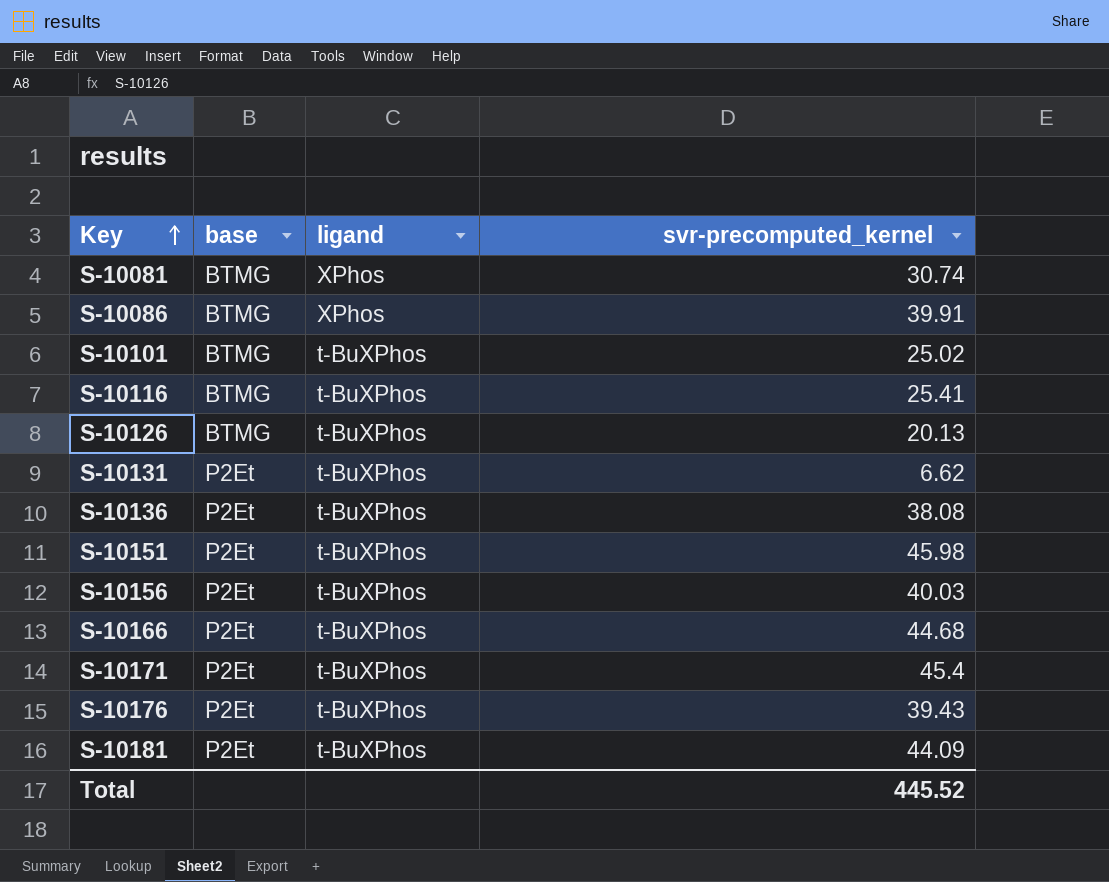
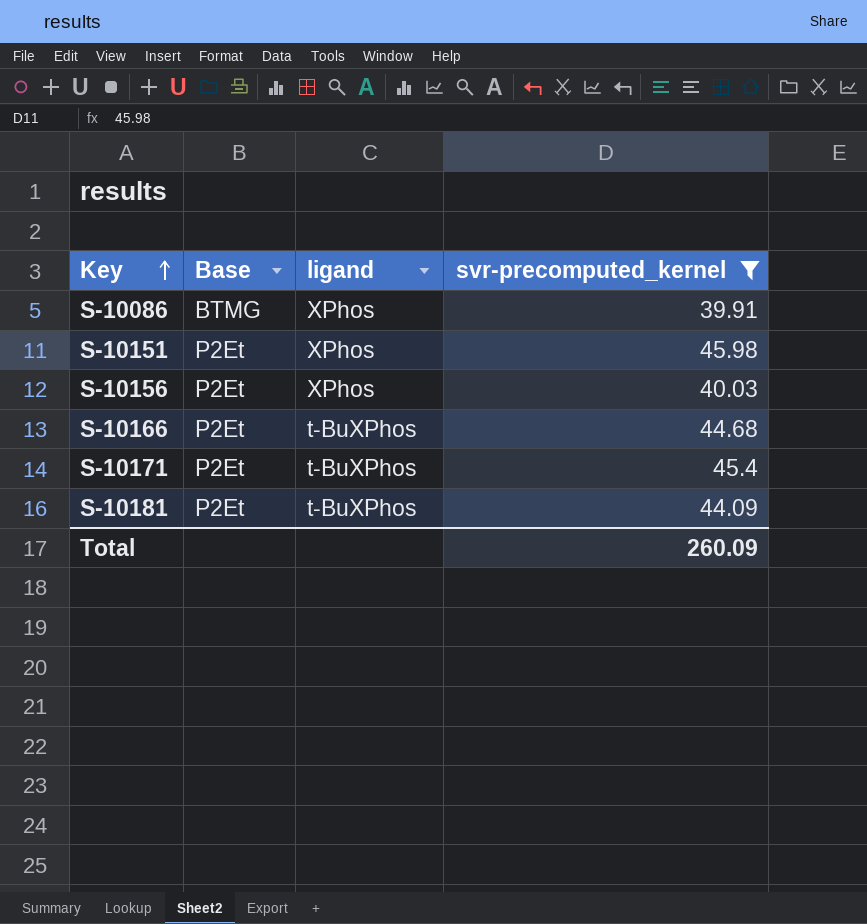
filter: none -> svr-precomputed_kernel >= 39.91
column name: base -> Base
S-10151 | ligand: t-BuXPhos -> XPhos
S-10156 | ligand: t-BuXPhos -> XPhos
Total | svr-precomputed_kernel: 445.52 -> 260.09

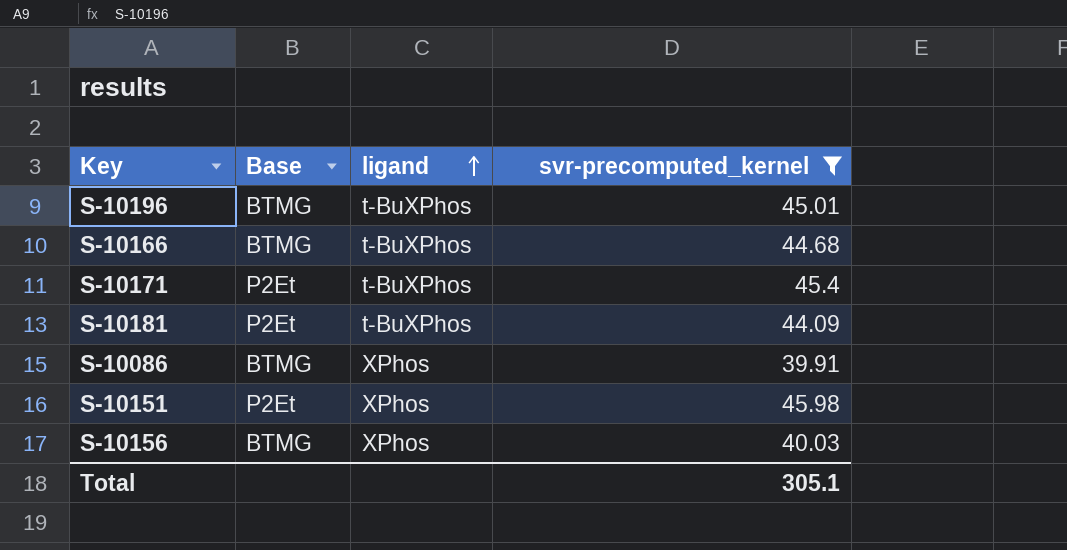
row order: Key ascending -> ligand ascending
row S-10196: none -> BTMG | t-BuXPhos | 45.01
S-10166 | Base: P2Et -> BTMG
S-10156 | Base: P2Et -> BTMG
Total | svr-precomputed_kernel: 260.09 -> 305.1

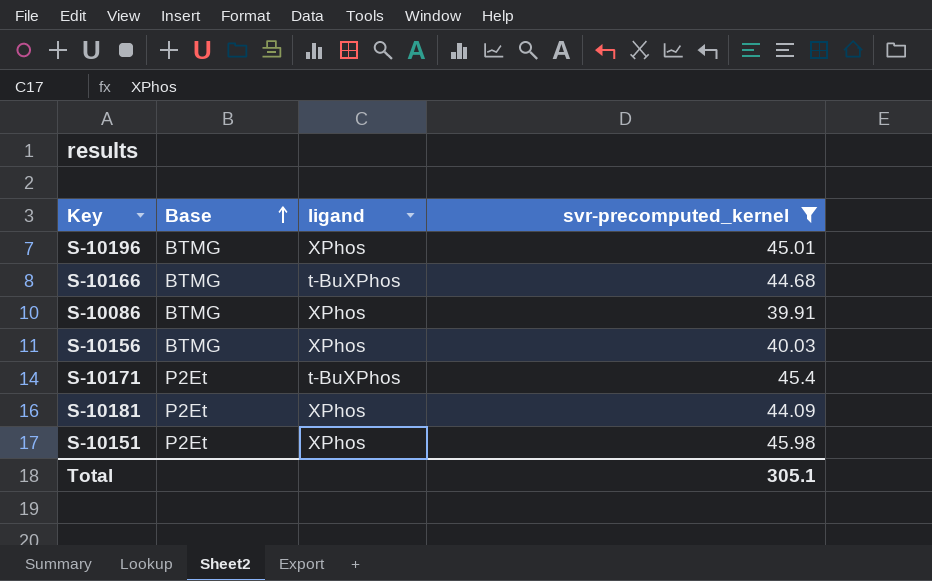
row order: ligand ascending -> Base ascending
S-10196 | ligand: t-BuXPhos -> XPhos
S-10181 | ligand: t-BuXPhos -> XPhos

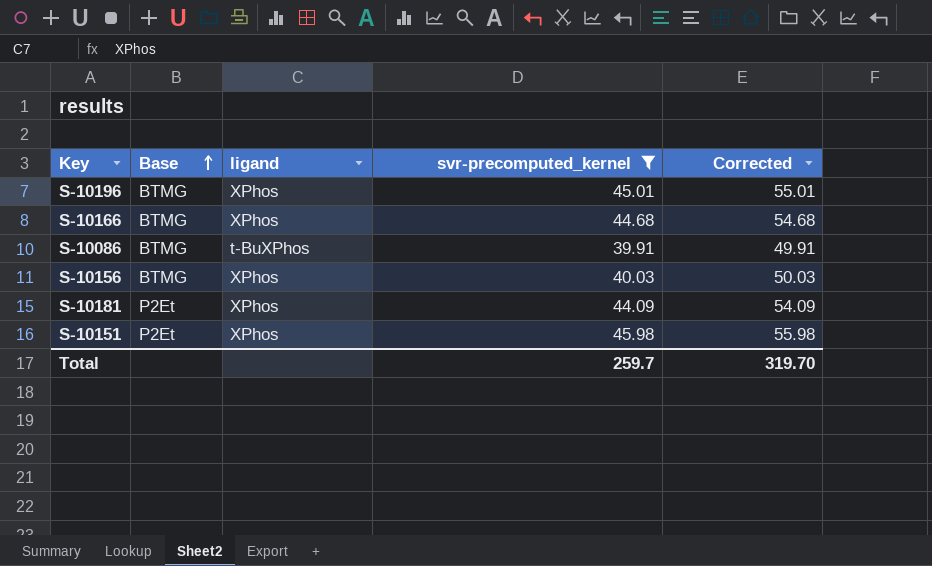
column Corrected | formula: none -> [svr-precomputed_kernel] + 10
row S-10171: P2Et | t-BuXPhos | 45.4 -> none
S-10166 | ligand: t-BuXPhos -> XPhos
S-10086 | ligand: XPhos -> t-BuXPhos
Total | svr-precomputed_kernel: 305.1 -> 259.7

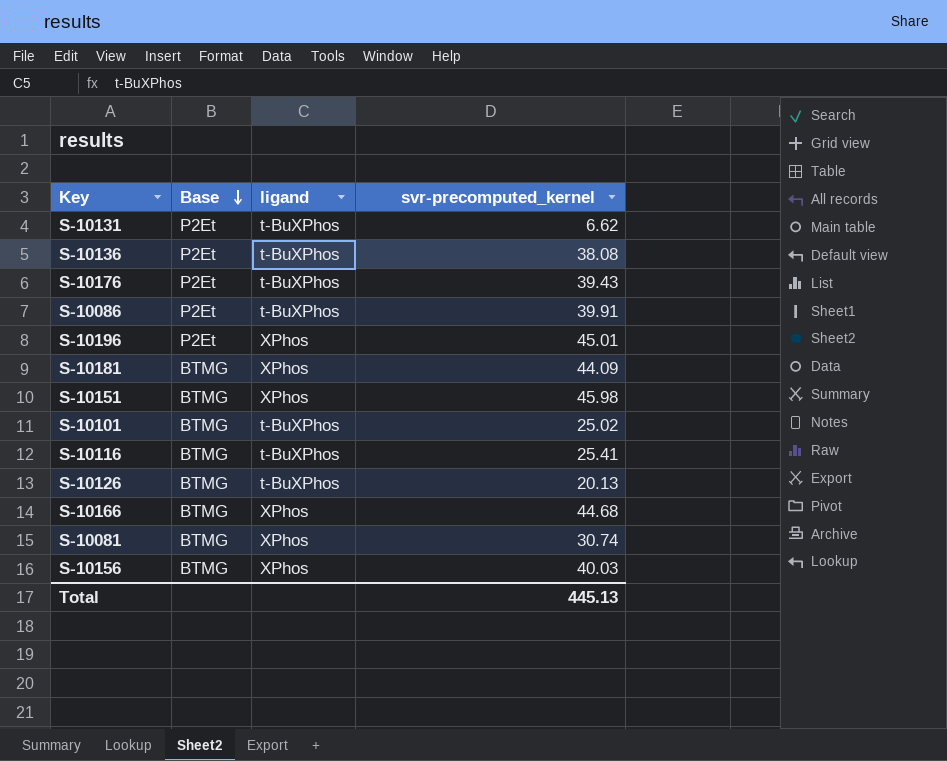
filter: svr-precomputed_kernel >= 39.91 -> none
row order: Base ascending -> Base descending
column Corrected | formula: [svr-precomputed_kernel] + 10 -> none
S-10086 | Base: BTMG -> P2Et
S-10196 | Base: BTMG -> P2Et
S-10181 | Base: P2Et -> BTMG
S-10151 | Base: P2Et -> BTMG
Total | svr-precomputed_kernel: 259.7 -> 445.13

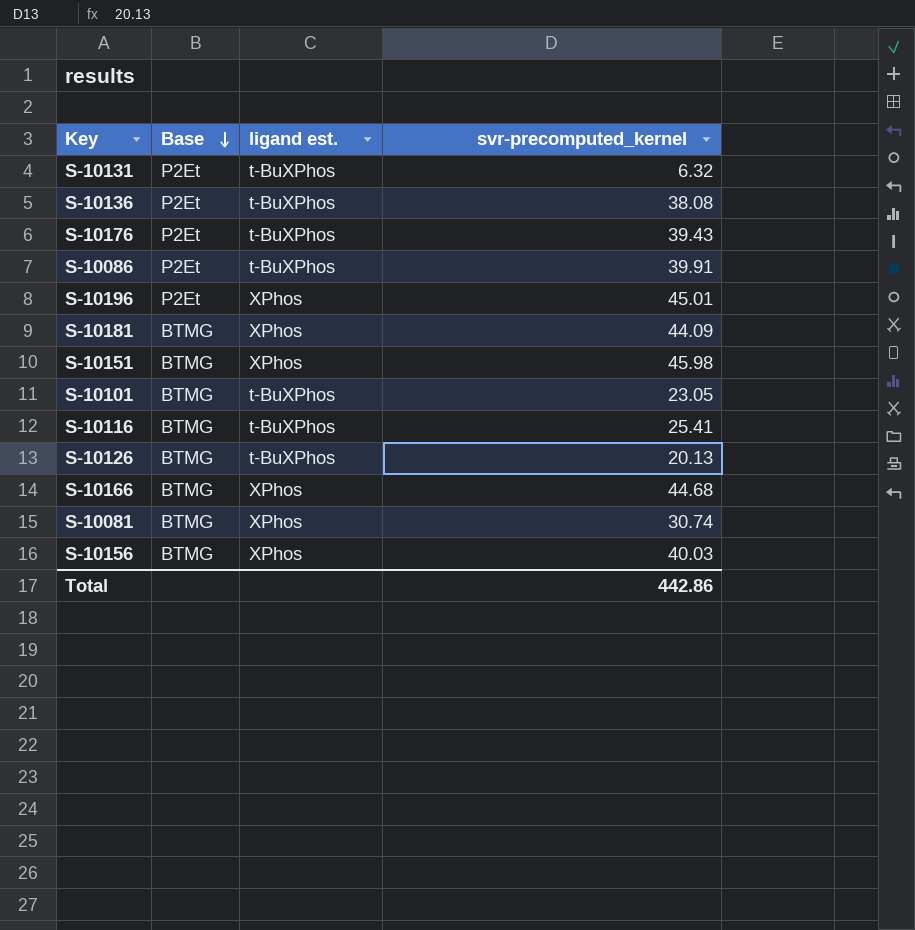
column name: ligand -> ligand est.
S-10131 | svr-precomputed_kernel: 6.62 -> 6.32
S-10101 | svr-precomputed_kernel: 25.02 -> 23.05
Total | svr-precomputed_kernel: 445.13 -> 442.86

